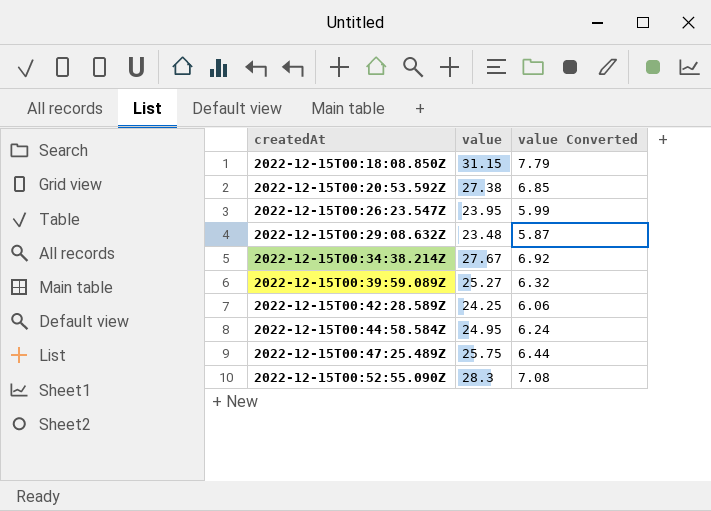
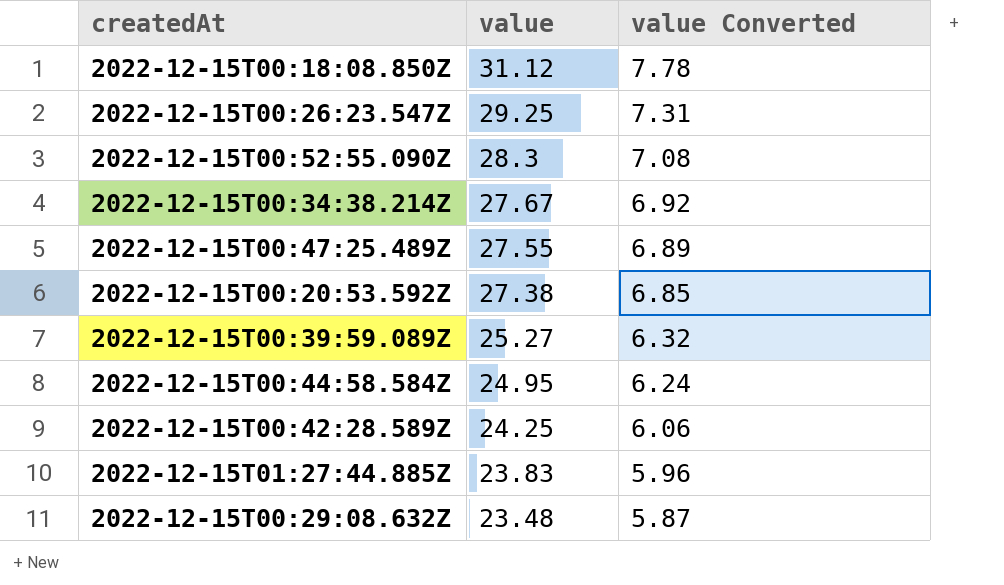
row order: createdAt ascending -> value descending
2022-12-15T00:18:08.850Z | value: 31.15 -> 31.12
2022-12-15T00:18:08.850Z | value Converted: 7.79 -> 7.78
2022-12-15T00:26:23.547Z | value: 23.95 -> 29.25
2022-12-15T00:26:23.547Z | value Converted: 5.99 -> 7.31
2022-12-15T00:47:25.489Z | value: 25.75 -> 27.55
2022-12-15T00:47:25.489Z | value Converted: 6.44 -> 6.89
row 2022-12-15T01:27:44.885Z: none -> 23.83 | 5.96

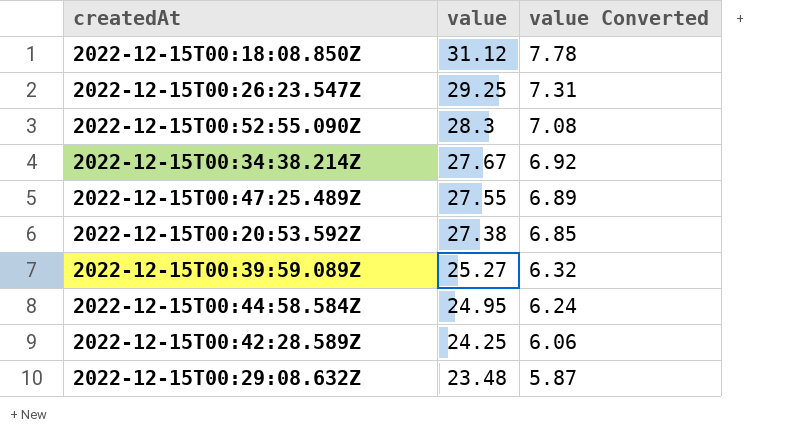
row 2022-12-15T01:27:44.885Z: 23.83 | 5.96 -> none

